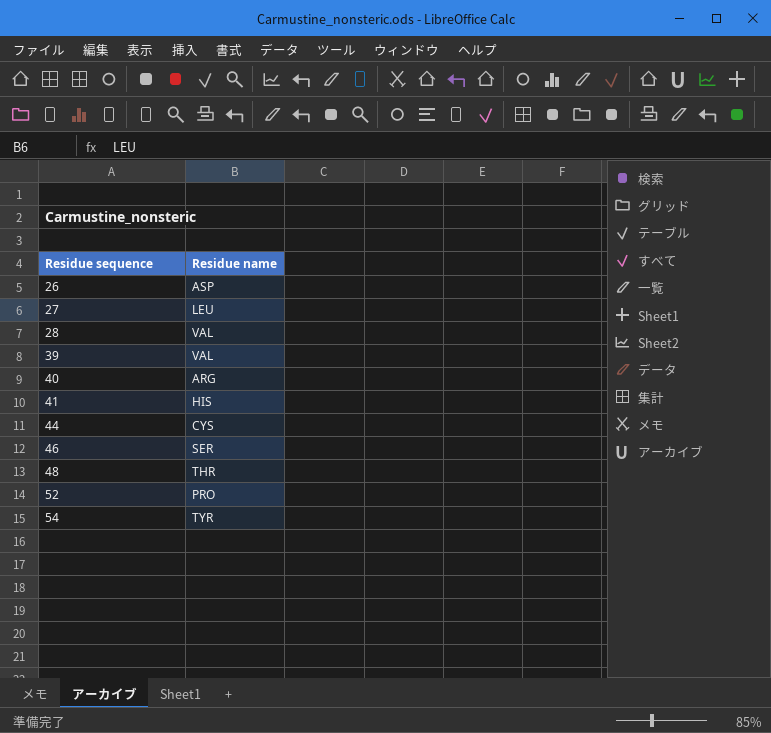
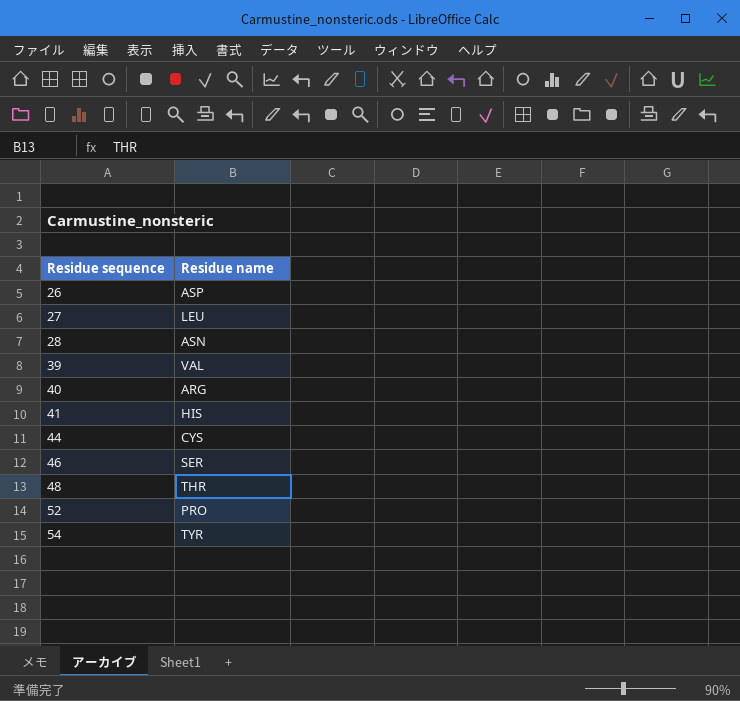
28 | Residue name: VAL -> ASN

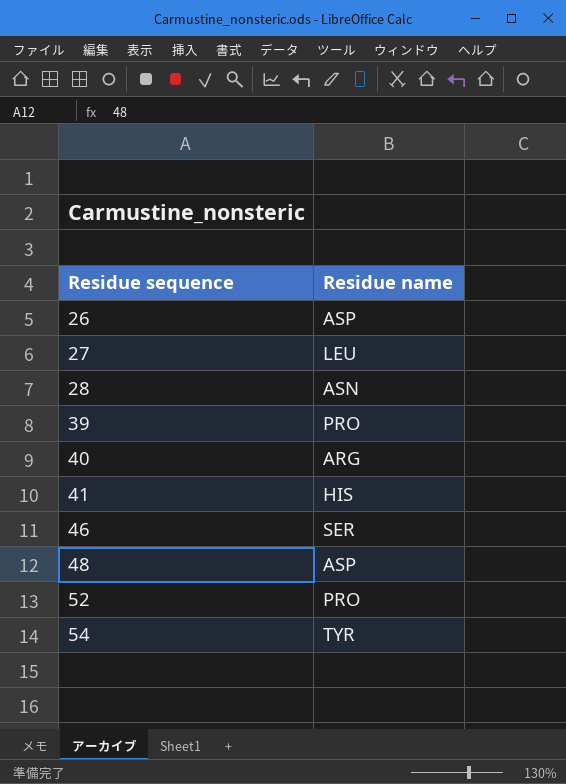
row 44: CYS -> none
39 | Residue name: VAL -> PRO
48 | Residue name: THR -> ASP

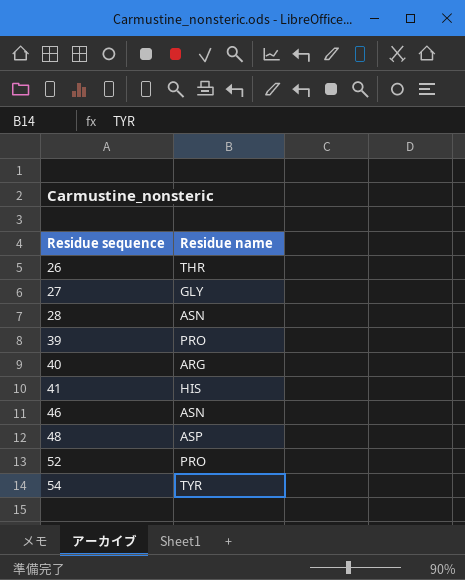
26 | Residue name: ASP -> THR
27 | Residue name: LEU -> GLY
46 | Residue name: SER -> ASN

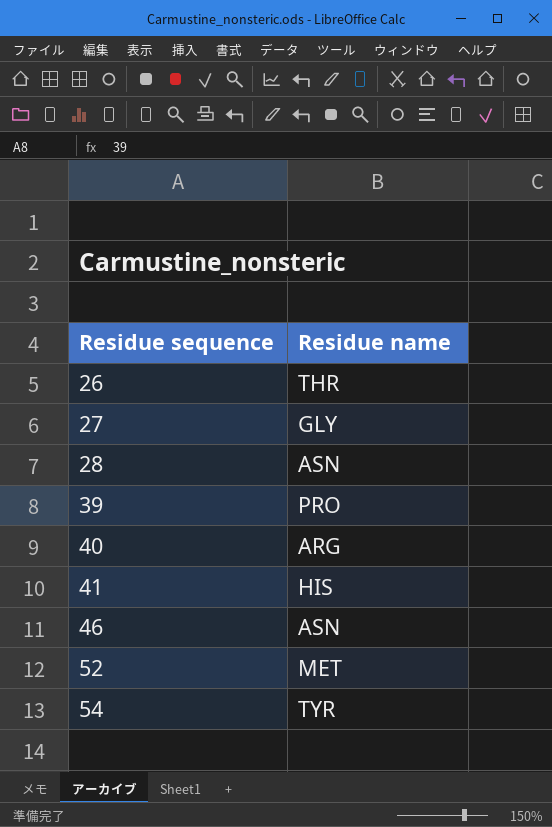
row 48: ASP -> none
52 | Residue name: PRO -> MET

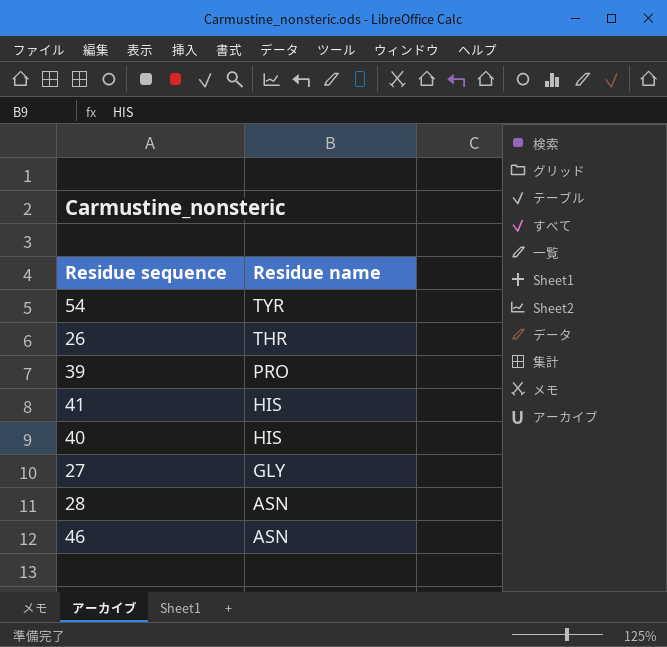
row order: Residue sequence ascending -> Residue name descending
row 52: MET -> none
40 | Residue name: ARG -> HIS

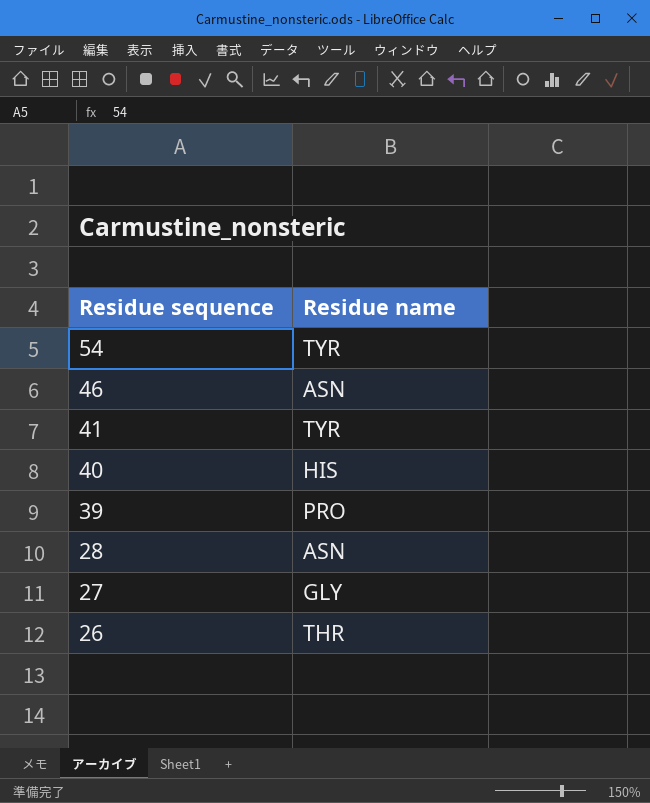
row order: Residue name descending -> Residue sequence descending
41 | Residue name: HIS -> TYR

